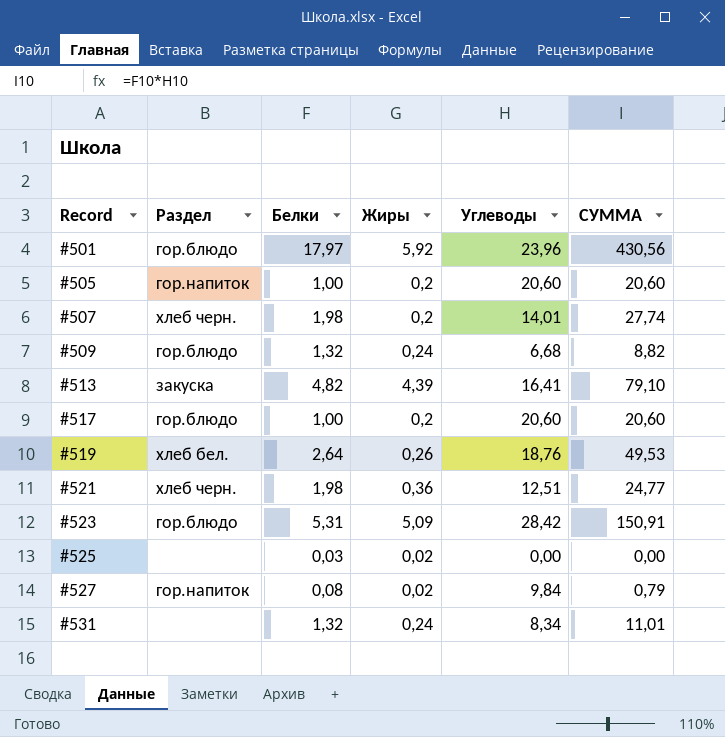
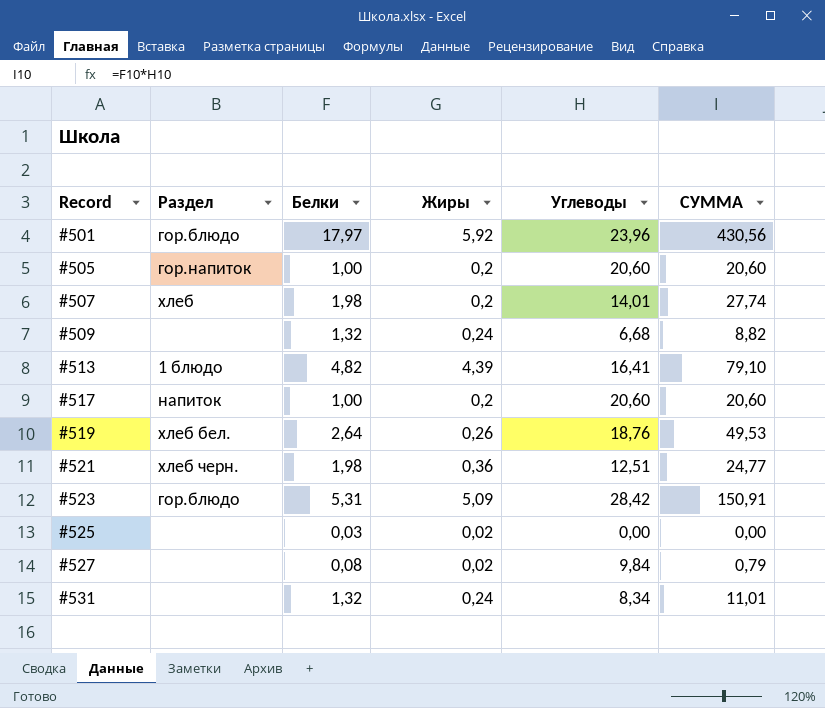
#507 | Раздел: хлеб черн. -> хлеб
#509 | Раздел: гор.блюдо -> none
#513 | Раздел: закуска -> 1 блюдо
#517 | Раздел: гор.блюдо -> напиток
#527 | Раздел: гор.напиток -> none

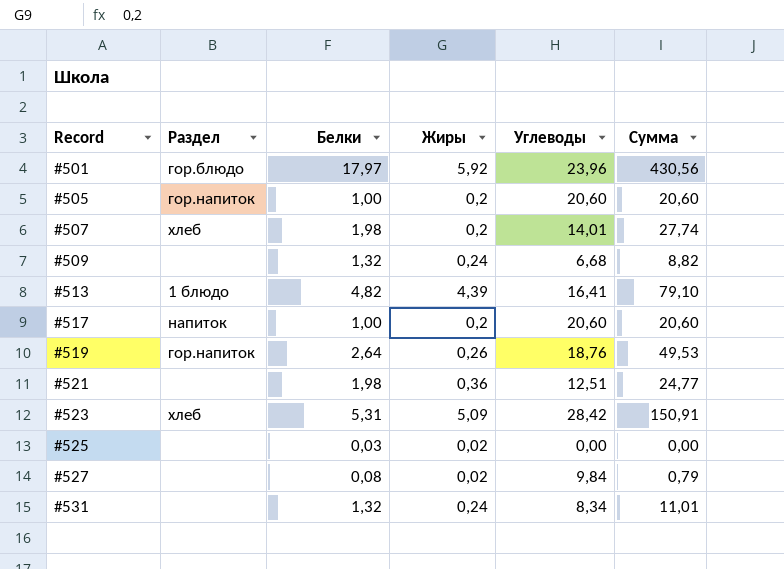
column name: СУММА -> Сумма
#519 | Раздел: хлеб бел. -> гор.напиток
#521 | Раздел: хлеб черн. -> none
#523 | Раздел: гор.блюдо -> хлеб

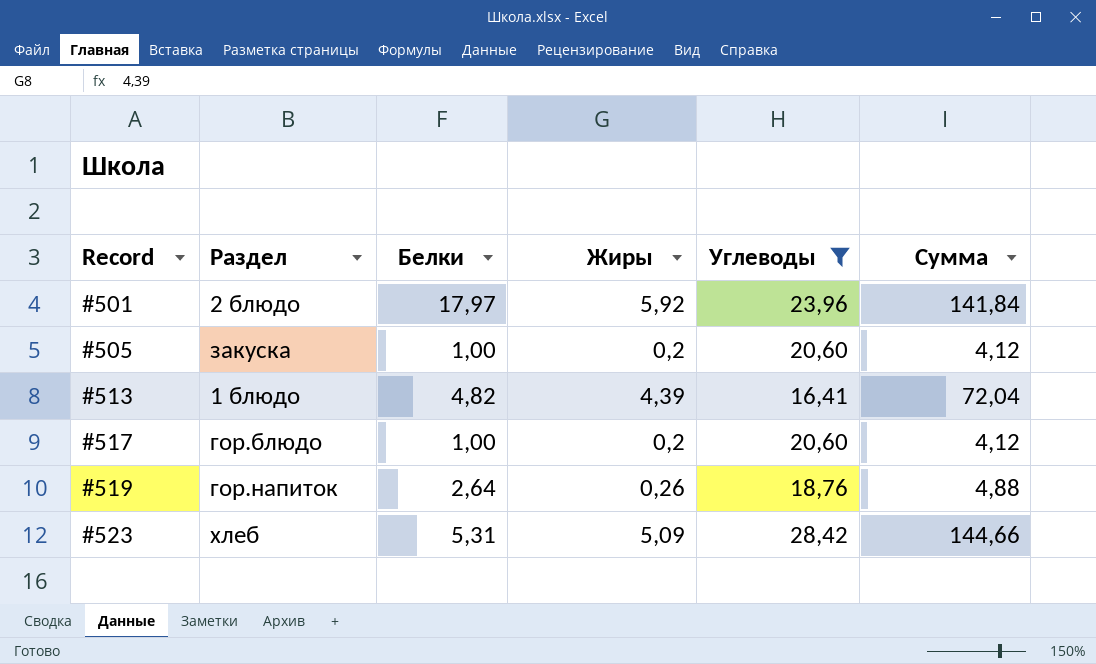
filter: none -> Углеводы >= 16,41
column Сумма | formula: [Белки] * [Углеводы] -> [Жиры] * [Углеводы]
#501 | Раздел: гор.блюдо -> 2 блюдо
#505 | Раздел: гор.напиток -> закуска
#517 | Раздел: напиток -> гор.блюдо

